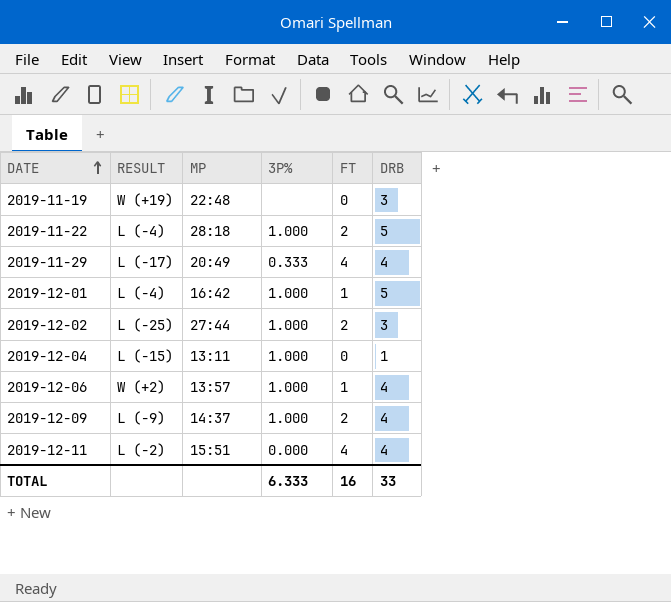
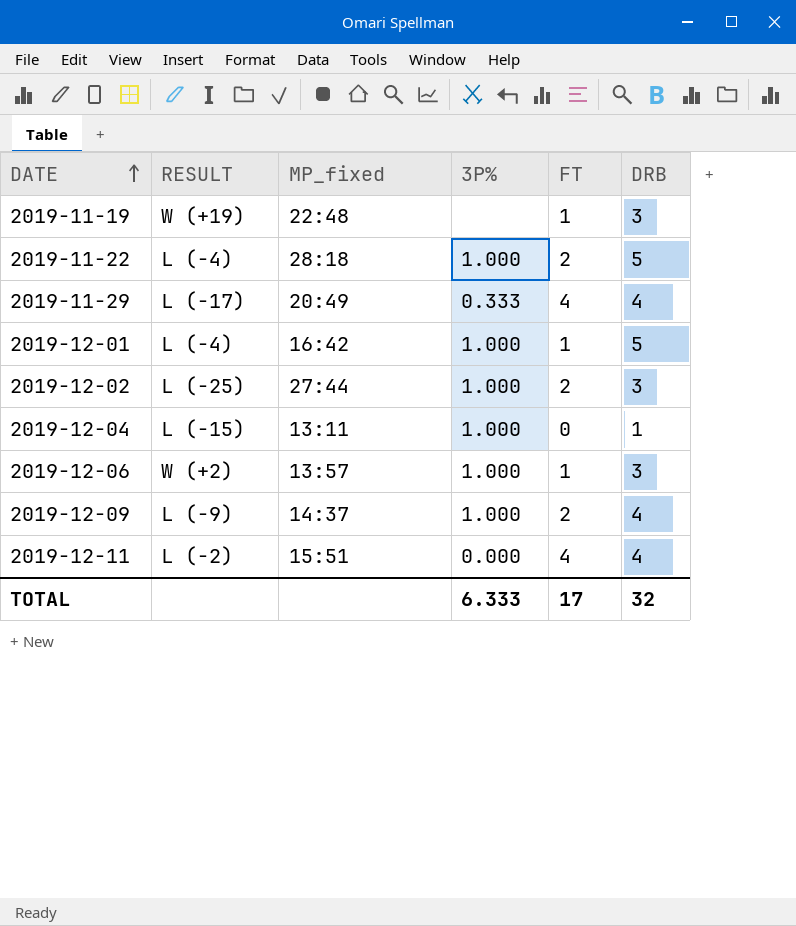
column name: MP -> MP_fixed
2019-11-19 | FT: 0 -> 1
2019-12-06 | DRB: 4 -> 3
TOTAL | FT: 16 -> 17
TOTAL | DRB: 33 -> 32

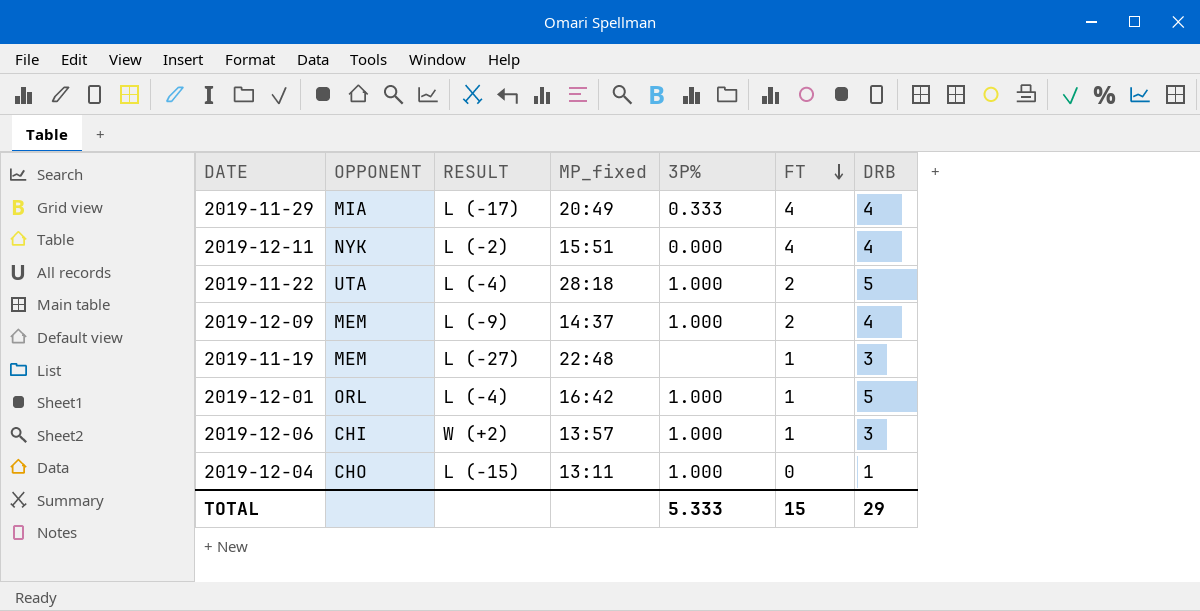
row order: DATE ascending -> FT descending
column OPPONENT | position: none -> 2
row 2019-12-02: L (-25) | 27:44 | 1.000 | 2 | 3 -> none
2019-11-19 | RESULT: W (+19) -> L (-27)
TOTAL | 3P%: 6.333 -> 5.333
TOTAL | FT: 17 -> 15
TOTAL | DRB: 32 -> 29

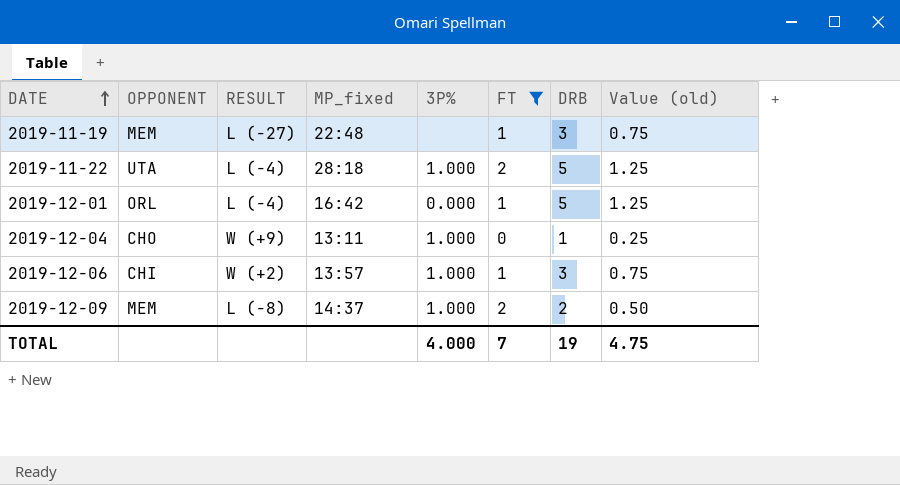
filter: none -> FT != 4
row order: FT descending -> DATE ascending
column Value (old) | formula: none -> [DRB] * 0.25
2019-12-01 | 3P%: 1.000 -> 0.000
2019-12-04 | RESULT: L (-15) -> W (+9)
2019-12-09 | RESULT: L (-9) -> L (-8)
2019-12-09 | DRB: 4 -> 2
TOTAL | 3P%: 5.333 -> 4.000
TOTAL | FT: 15 -> 7
TOTAL | DRB: 29 -> 19

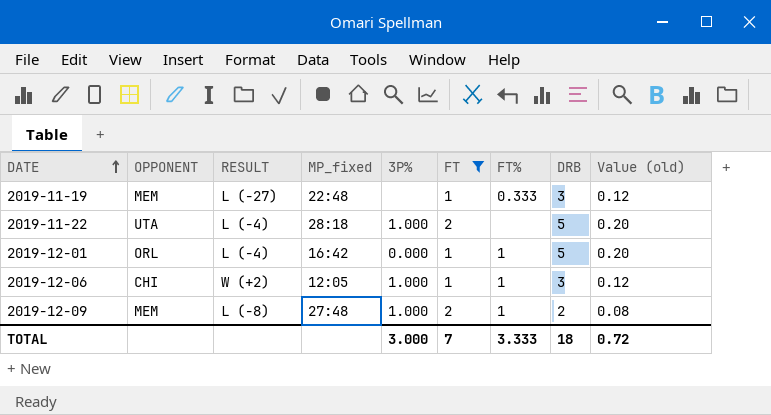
column FT% | position: none -> 7
column Value (old) | formula: [DRB] * 0.25 -> [DRB] * 0.04
row 2019-12-04: CHO | W (+9) | 13:11 | 1.000 | 0 | 1 | 0.25 -> none
2019-12-06 | MP_fixed: 13:57 -> 12:05
2019-12-09 | MP_fixed: 14:37 -> 27:48
TOTAL | 3P%: 4.000 -> 3.000
TOTAL | DRB: 19 -> 18
TOTAL | Value (old): 4.75 -> 0.72

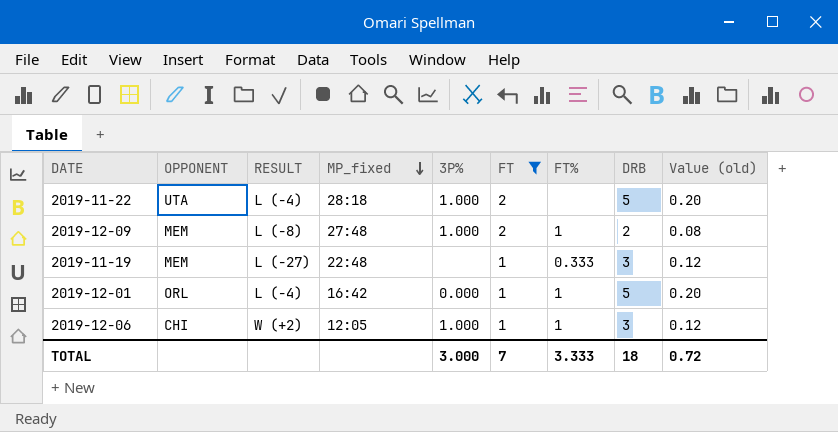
row order: DATE ascending -> MP_fixed descending

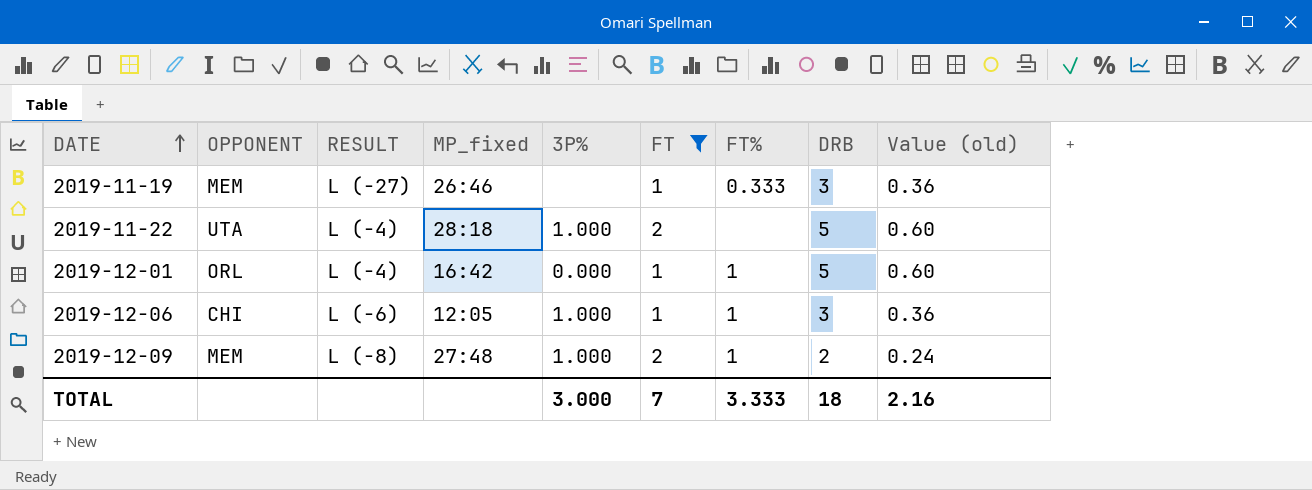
row order: MP_fixed descending -> DATE ascending
column Value (old) | formula: [DRB] * 0.04 -> [DRB] * 0.12
2019-11-19 | MP_fixed: 22:48 -> 26:46
2019-12-06 | RESULT: W (+2) -> L (-6)
TOTAL | Value (old): 0.72 -> 2.16

